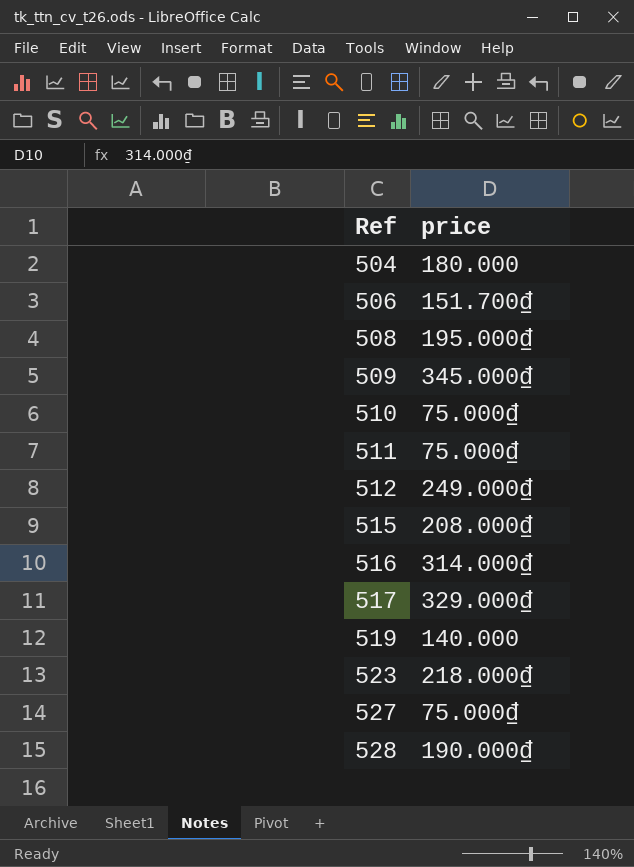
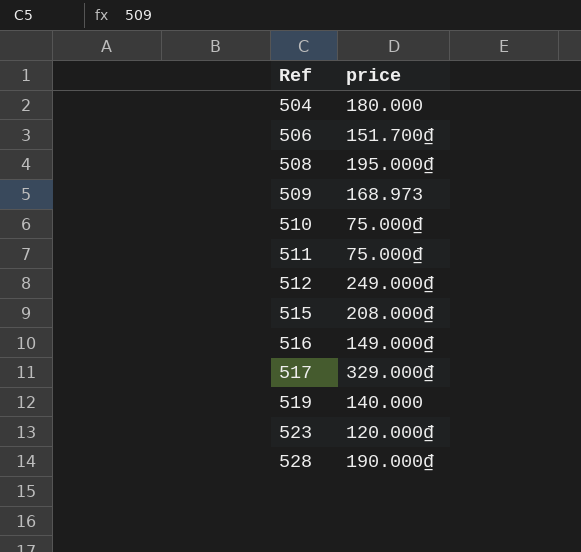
row 527: 75.000₫ -> none
509 | price: 345.000₫ -> 168.973
516 | price: 314.000₫ -> 149.000₫
523 | price: 218.000₫ -> 120.000₫

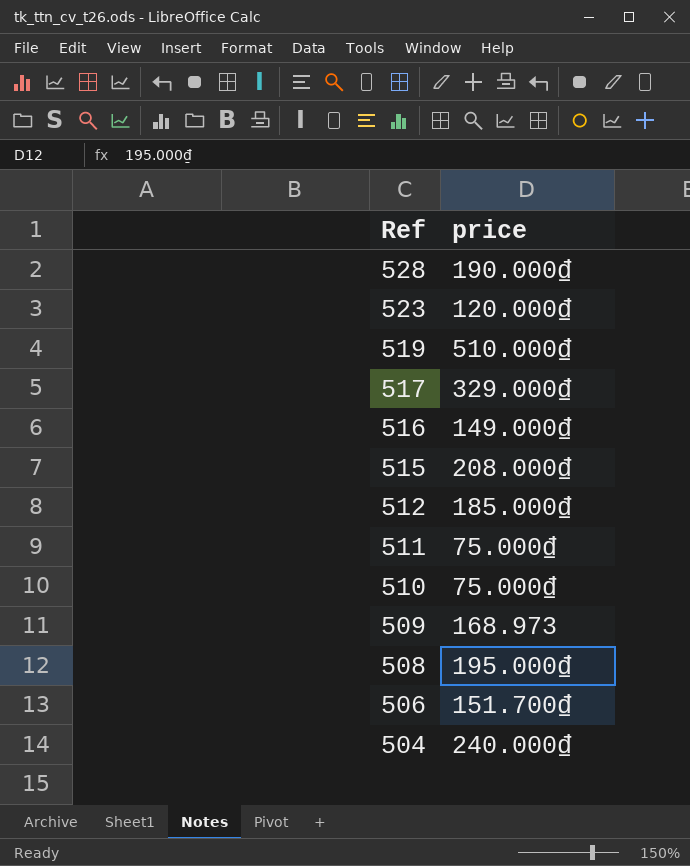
row order: Ref ascending -> Ref descending
519 | price: 140.000 -> 510.000₫
512 | price: 249.000₫ -> 185.000₫
504 | price: 180.000 -> 240.000₫

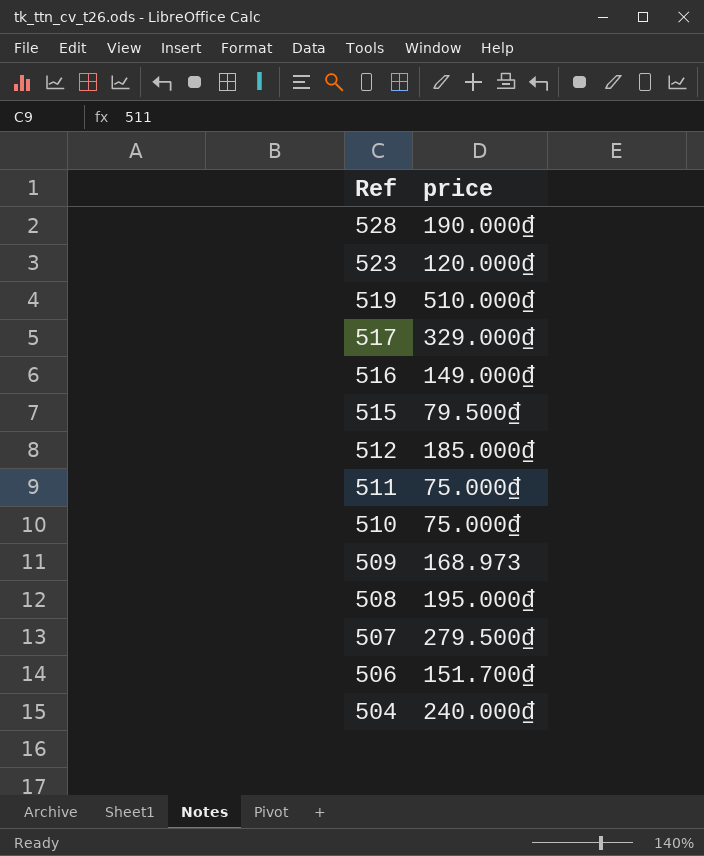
515 | price: 208.000₫ -> 79.500₫
row 507: none -> 279.500₫

